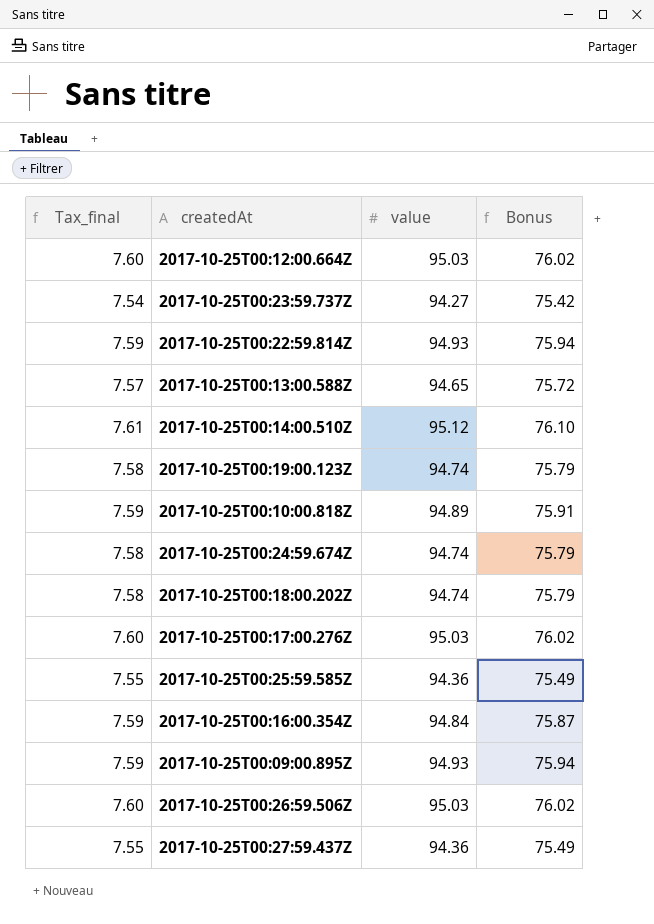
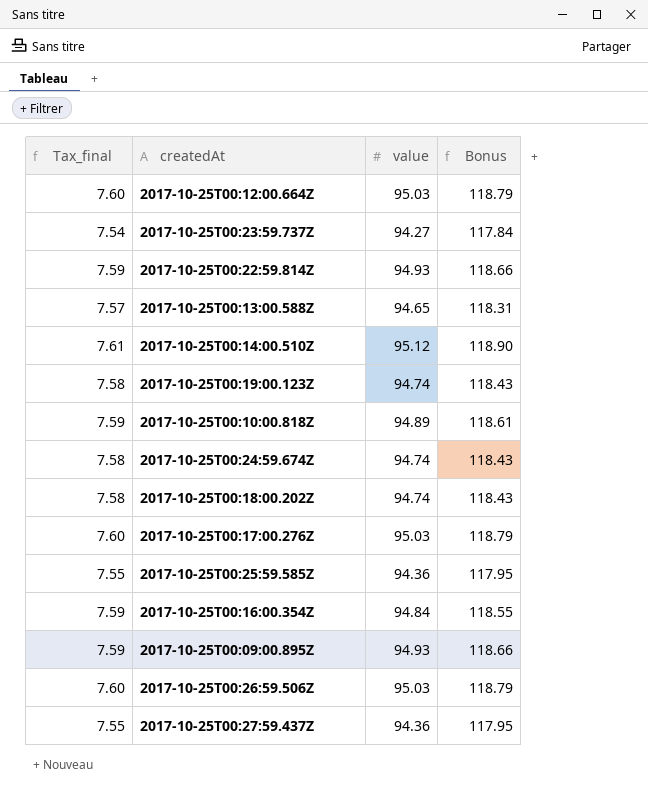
column Bonus | formula: [value] * 0.8 -> [value] * 1.25

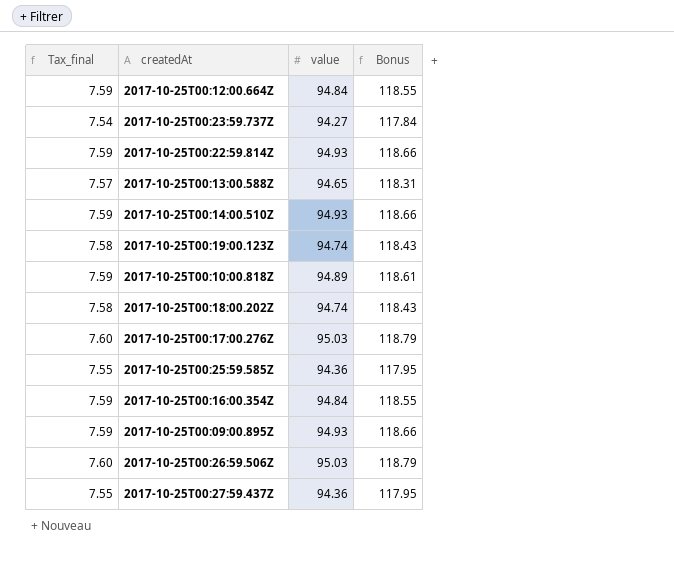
row 2017-10-25T00:24:59.674Z: 7.58 | 94.74 | 118.43 -> none
2017-10-25T00:12:00.664Z | Tax_final: 7.60 -> 7.59
2017-10-25T00:12:00.664Z | value: 95.03 -> 94.84
2017-10-25T00:12:00.664Z | Bonus: 118.79 -> 118.55
2017-10-25T00:14:00.510Z | Tax_final: 7.61 -> 7.59
2017-10-25T00:14:00.510Z | value: 95.12 -> 94.93
2017-10-25T00:14:00.510Z | Bonus: 118.90 -> 118.66

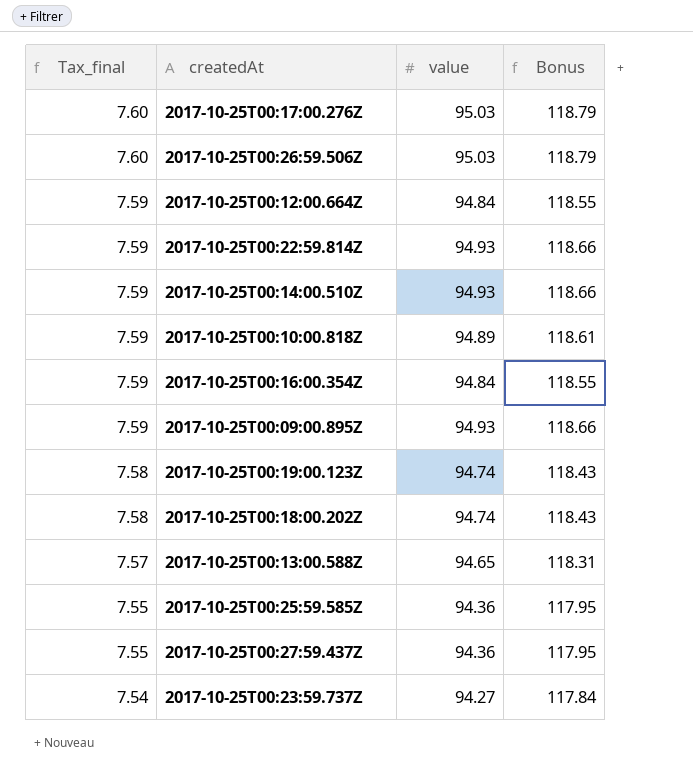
row order: none -> Tax_final descending

